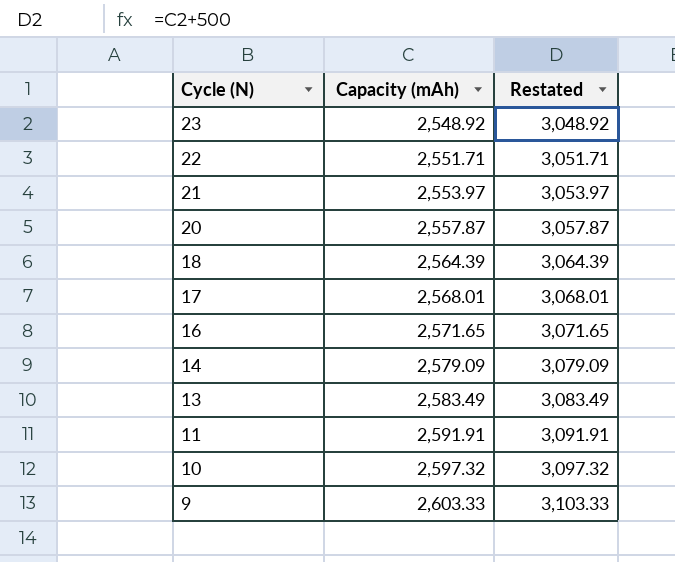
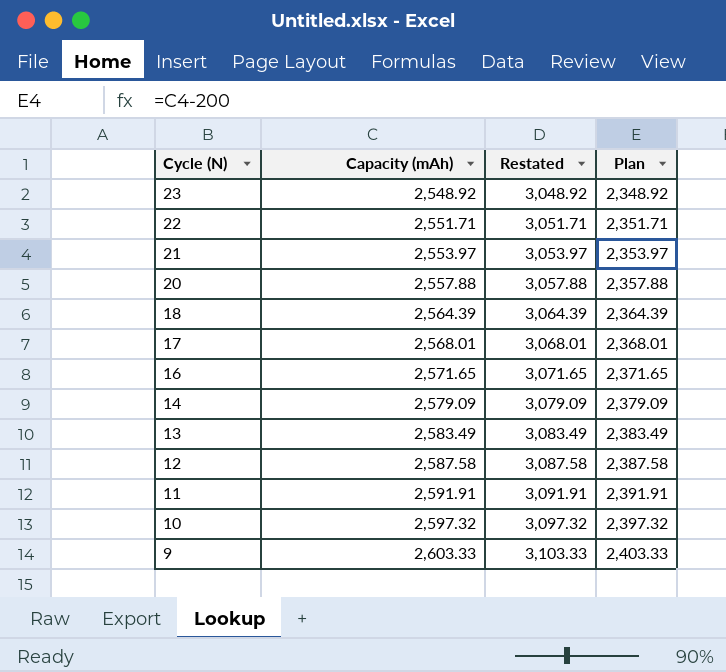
column Plan | formula: none -> [Capacity (mAh)] - 200
20 | Capacity (mAh): 2,557.87 -> 2,557.88
20 | Restated: 3,057.87 -> 3,057.88
row 12: none -> 2,587.58 | 3,087.58 | 2,387.58

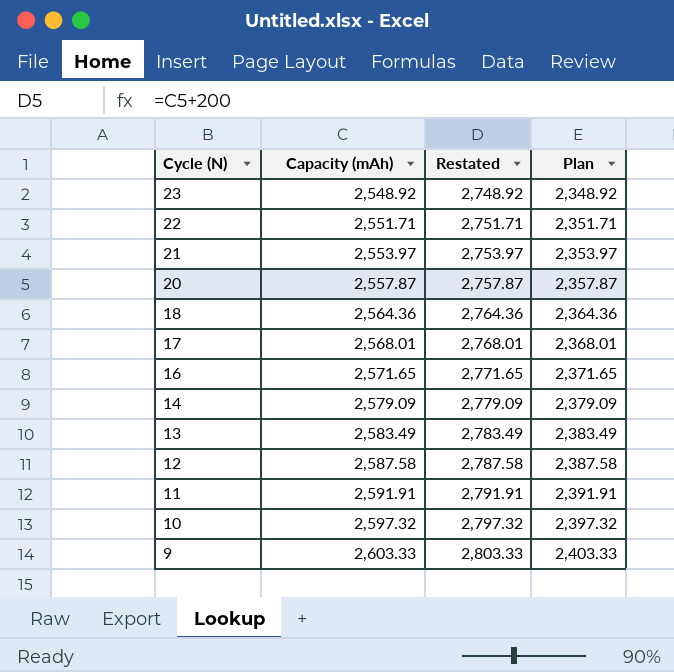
column Restated | formula: [Capacity (mAh)] + 500 -> [Capacity (mAh)] + 200
20 | Capacity (mAh): 2,557.88 -> 2,557.87
20 | Plan: 2,357.88 -> 2,357.87
18 | Capacity (mAh): 2,564.39 -> 2,564.36
18 | Plan: 2,364.39 -> 2,364.36

